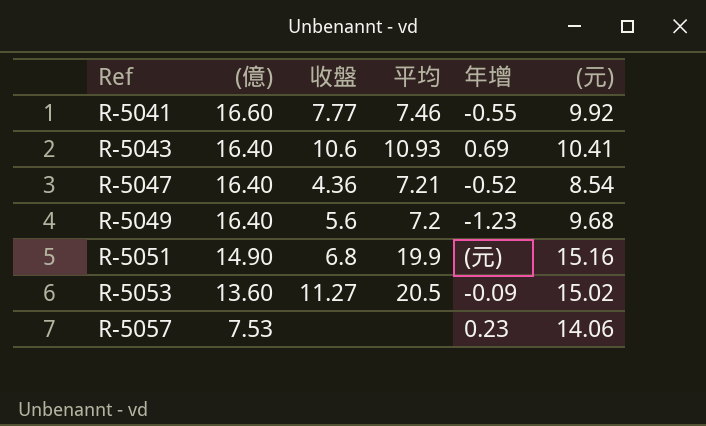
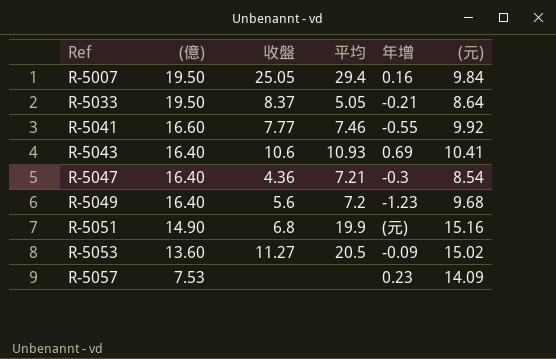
row R-5007: none -> 19.50 | 25.05 | 29.4 | 0.16 | 9.84
row R-5033: none -> 19.50 | 8.37 | 5.05 | -0.21 | 8.64
R-5047 | 年增: -0.52 -> -0.3
R-5057 | (元): 14.06 -> 14.09

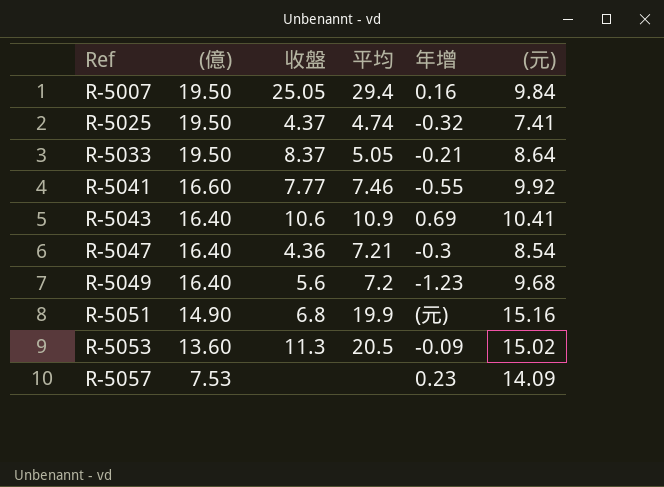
row R-5025: none -> 19.50 | 4.37 | 4.74 | -0.32 | 7.41
R-5043 | 平均: 10.93 -> 10.9
R-5053 | 收盤: 11.27 -> 11.3

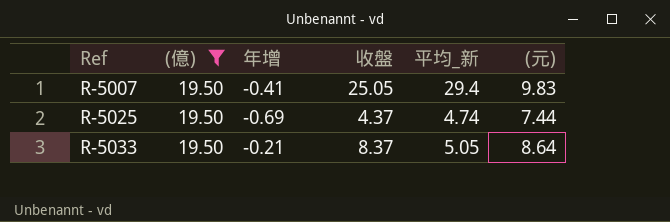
filter: none -> (億) = 19.50
column 年增 | position: 5 -> 3
column name: 平均 -> 平均_新
R-5007 | 年增: 0.16 -> -0.41
R-5007 | (元): 9.84 -> 9.83
R-5025 | 年增: -0.32 -> -0.69
R-5025 | (元): 7.41 -> 7.44

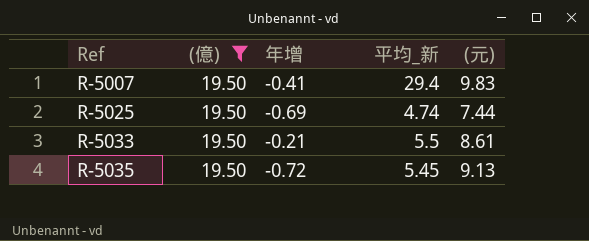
column 收盤 | position: 4 -> none
R-5033 | 平均_新: 5.05 -> 5.5
R-5033 | (元): 8.64 -> 8.61
row R-5035: none -> 19.50 | -0.72 | 5.45 | 9.13

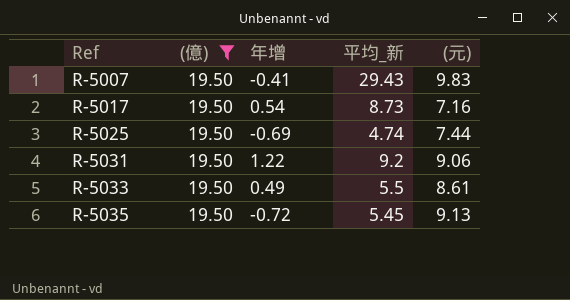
R-5007 | 平均_新: 29.4 -> 29.43
row R-5017: none -> 19.50 | 0.54 | 8.73 | 7.16
row R-5031: none -> 19.50 | 1.22 | 9.2 | 9.06
R-5033 | 年增: -0.21 -> 0.49

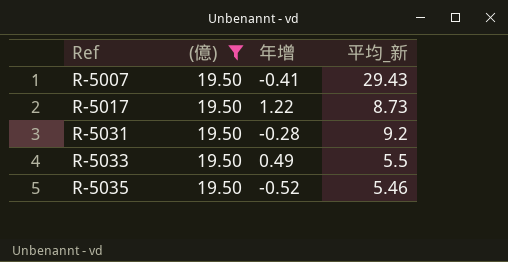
column (元) | position: 5 -> none
row R-5025: 19.50 | -0.69 | 4.74 | 7.44 -> none
R-5017 | 年增: 0.54 -> 1.22
R-5031 | 年增: 1.22 -> -0.28
R-5035 | 年增: -0.72 -> -0.52
R-5035 | 平均_新: 5.45 -> 5.46

